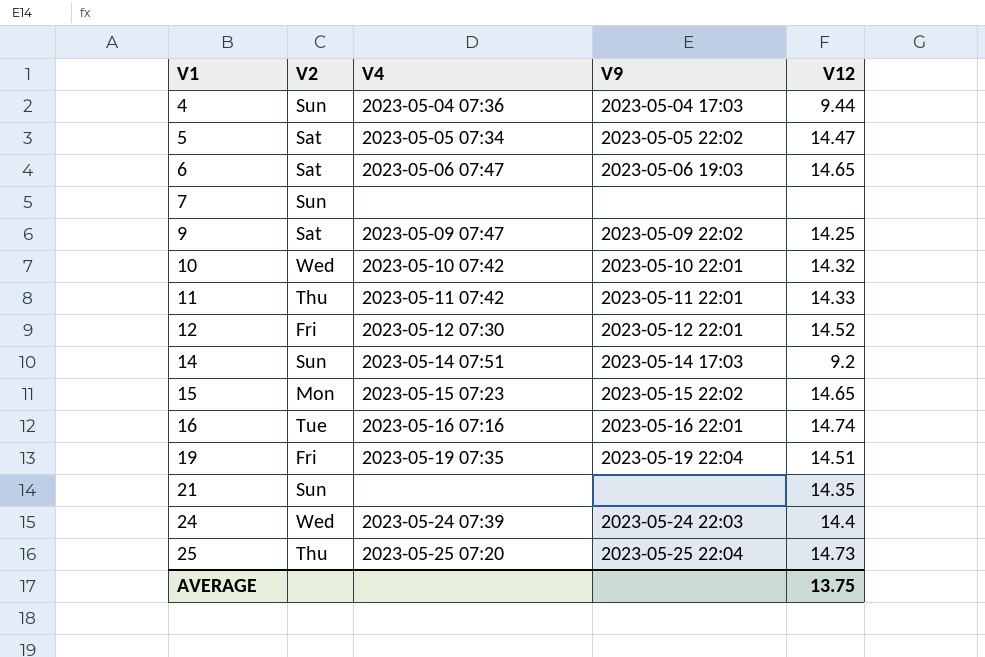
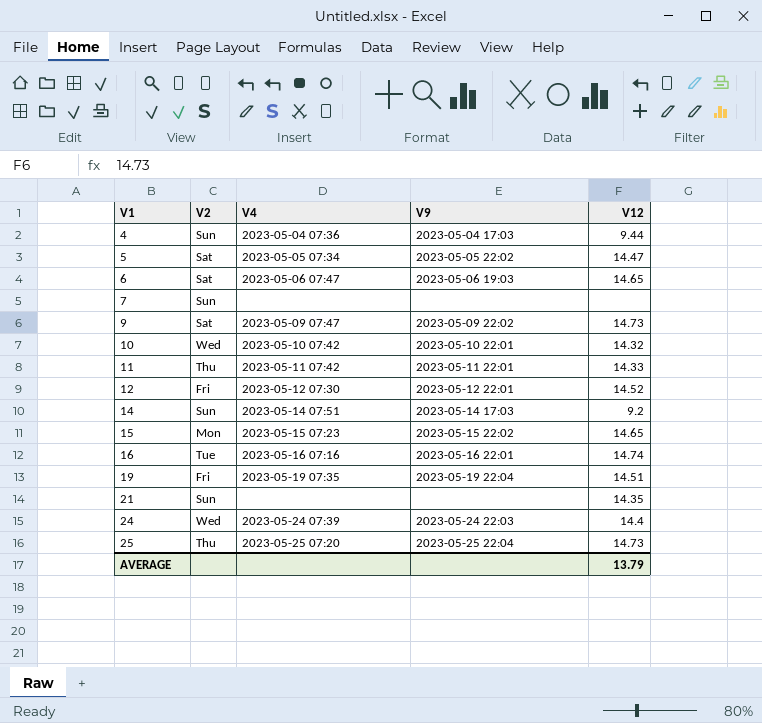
9 | V12: 14.25 -> 14.73
AVERAGE | V12: 13.75 -> 13.79

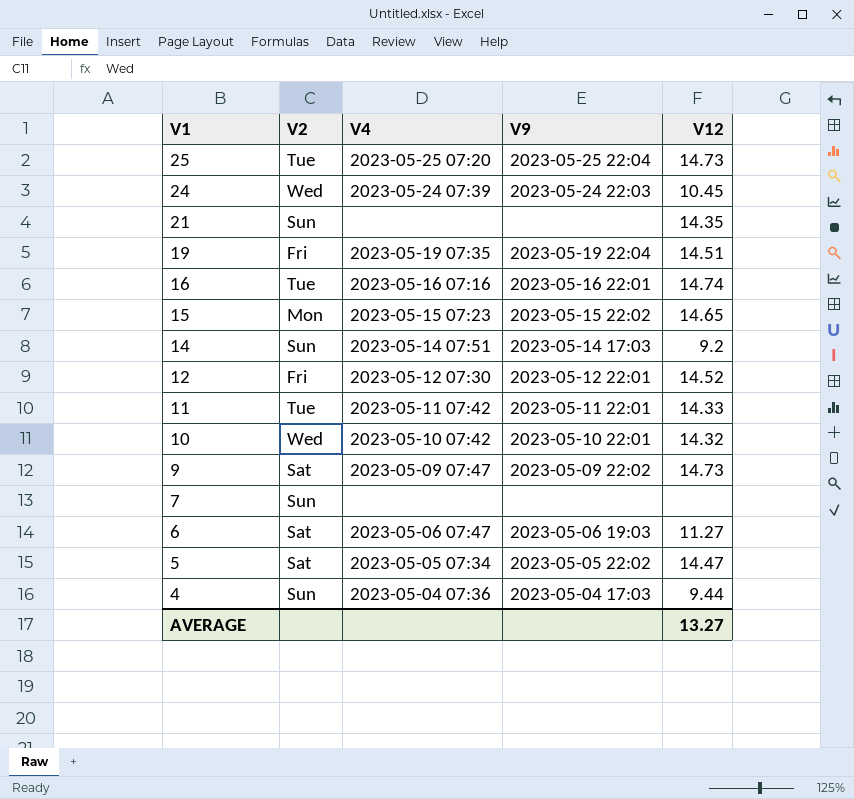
row order: V1 ascending -> V1 descending
25 | V2: Thu -> Tue
24 | V12: 14.4 -> 10.45
11 | V2: Thu -> Tue
6 | V12: 14.65 -> 11.27
AVERAGE | V12: 13.79 -> 13.27

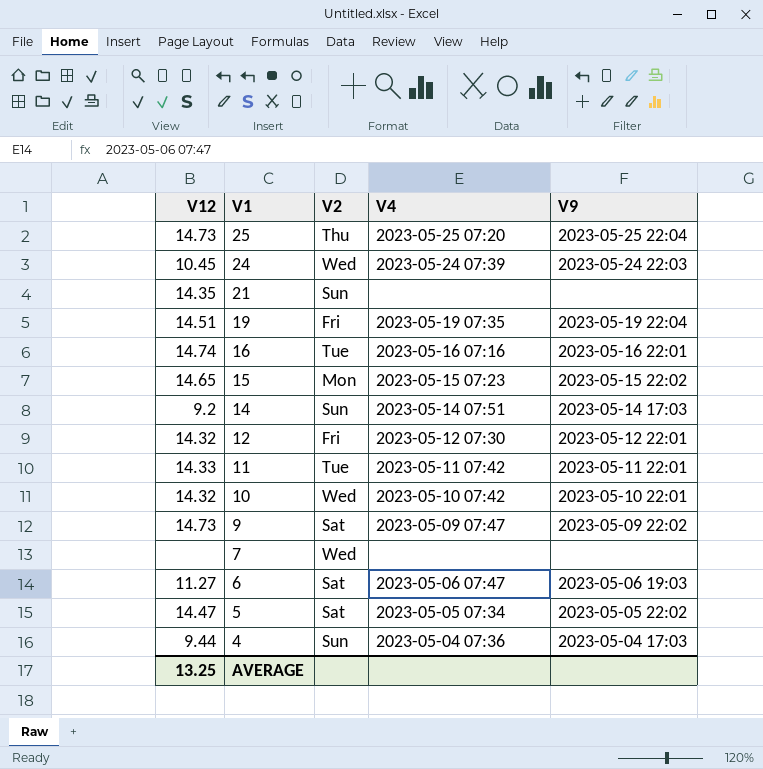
column V12 | position: 5 -> 1
25 | V2: Tue -> Thu
12 | V12: 14.52 -> 14.32
7 | V2: Sun -> Wed
AVERAGE | V12: 13.27 -> 13.25

